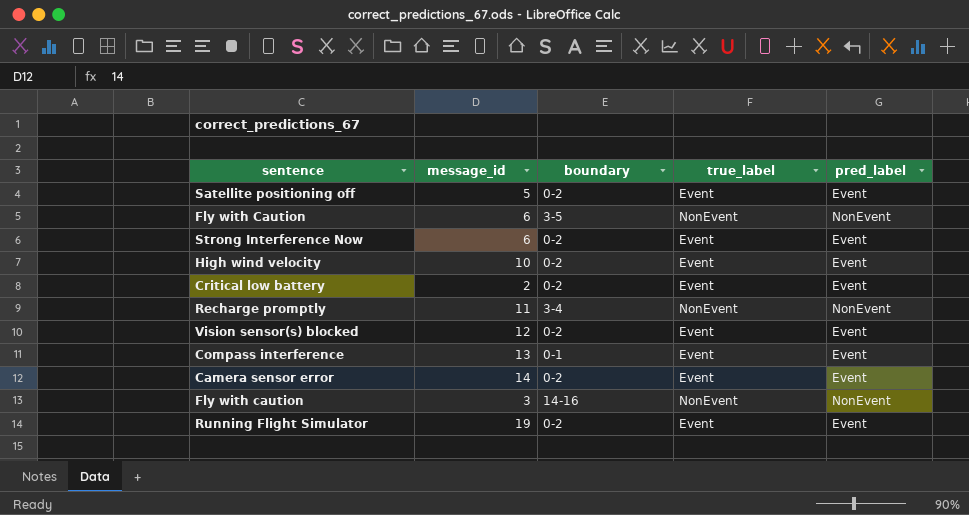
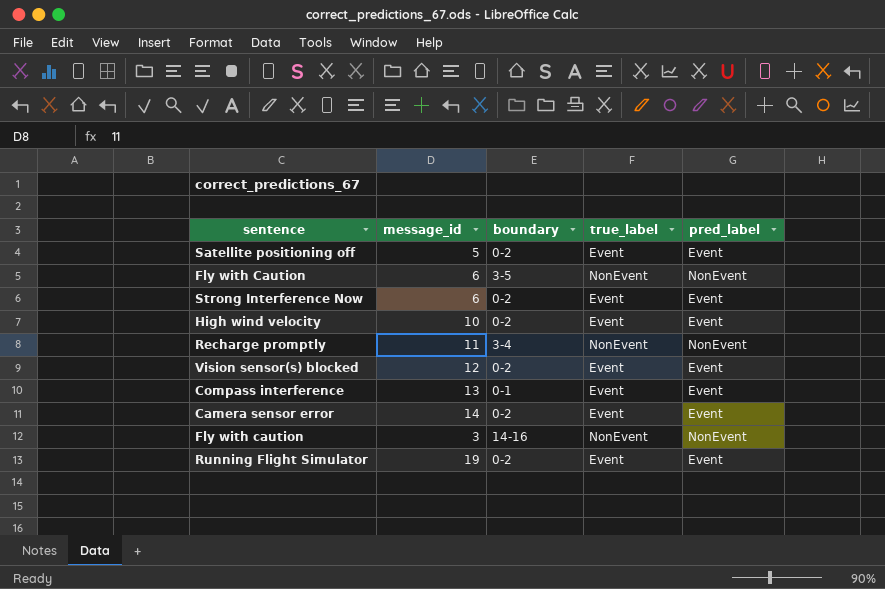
row Critical low battery: 2 | 0-2 | Event | Event -> none

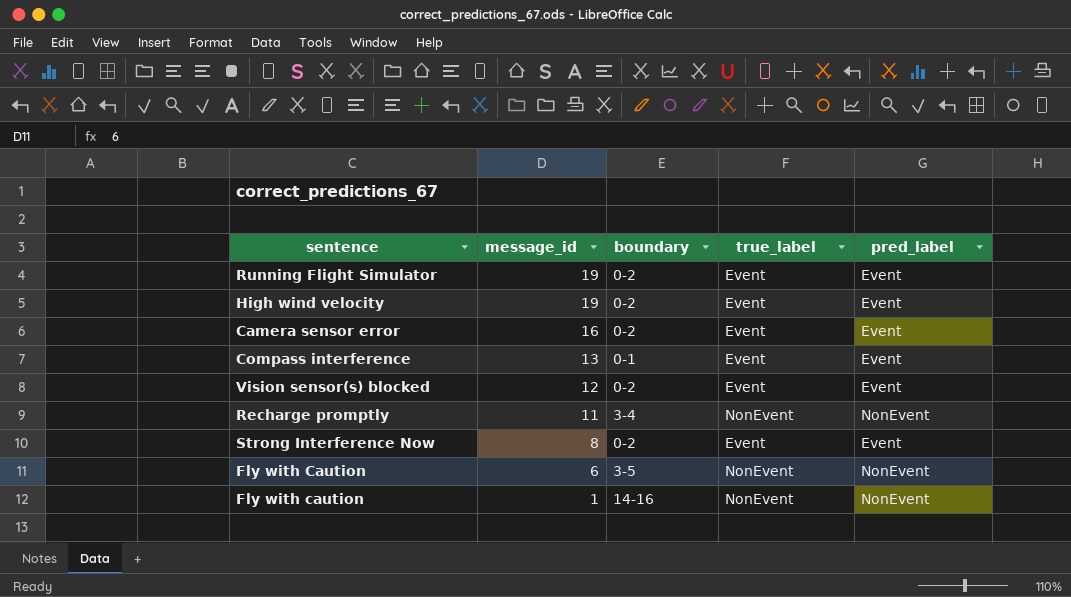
row order: none -> message_id descending
row Satellite positioning off: 5 | 0-2 | Event | Event -> none
High wind velocity | message_id: 10 -> 19
Camera sensor error | message_id: 14 -> 16
Strong Interference Now | message_id: 6 -> 8
Fly with caution | message_id: 3 -> 1

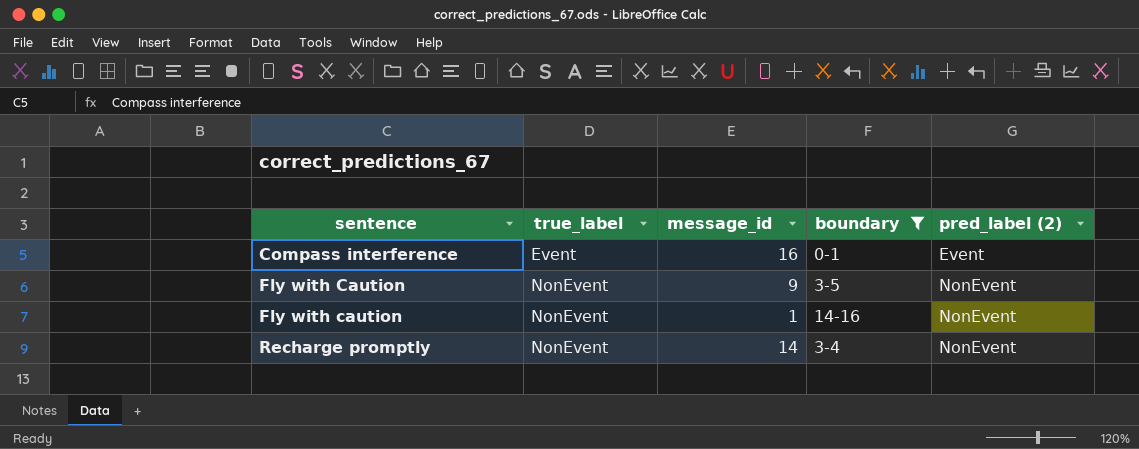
filter: none -> boundary != 0-2
row order: message_id descending -> sentence ascending
column true_label | position: 4 -> 2
column name: pred_label -> pred_label (2)
Compass interference | message_id: 13 -> 16
Fly with Caution | message_id: 6 -> 9
Recharge promptly | message_id: 11 -> 14

